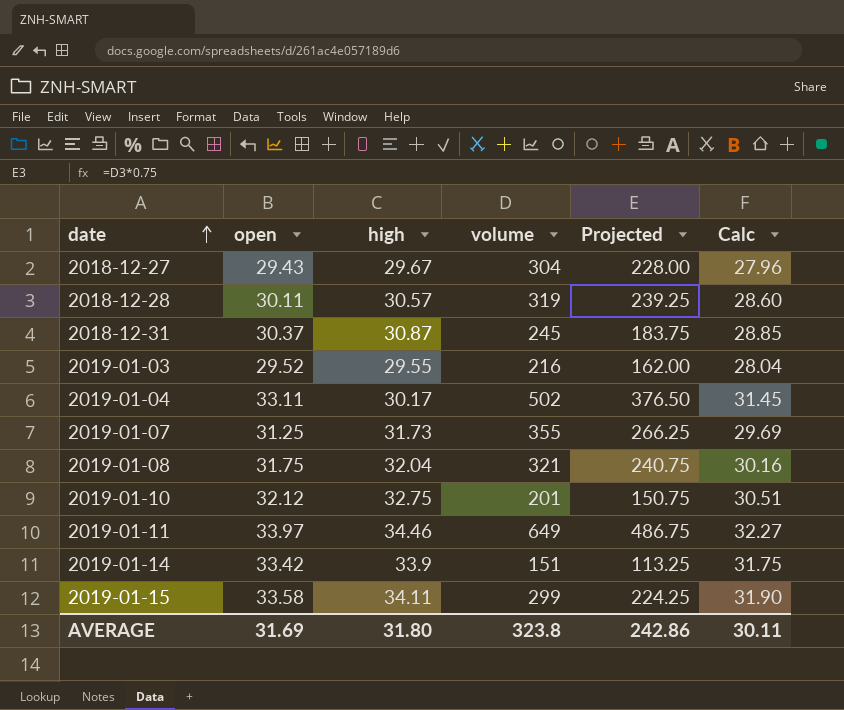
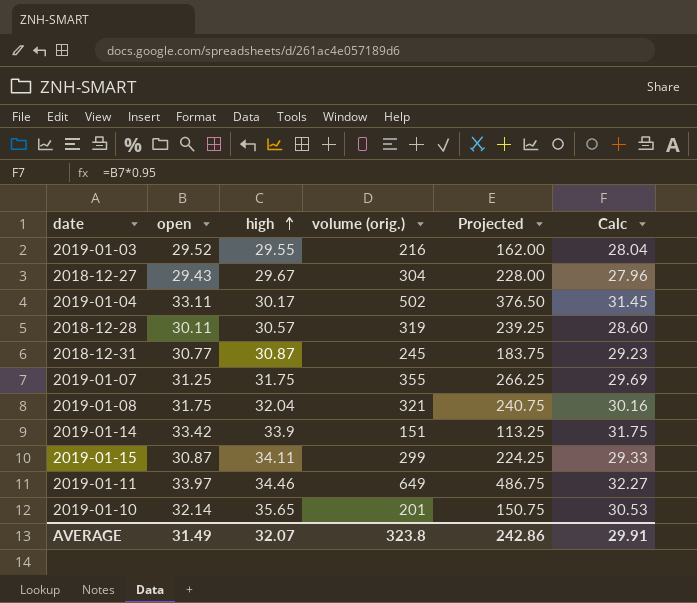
row order: date ascending -> high ascending
column name: volume -> volume (orig.)
2018-12-31 | open: 30.37 -> 30.77
2018-12-31 | Calc: 28.85 -> 29.23
2019-01-07 | high: 31.73 -> 31.75
2019-01-15 | open: 33.58 -> 30.87
2019-01-15 | Calc: 31.90 -> 29.33
2019-01-10 | open: 32.12 -> 32.14
2019-01-10 | high: 32.75 -> 35.65
2019-01-10 | Calc: 30.51 -> 30.53
AVERAGE | open: 31.69 -> 31.49
AVERAGE | high: 31.80 -> 32.07
AVERAGE | Calc: 30.11 -> 29.91

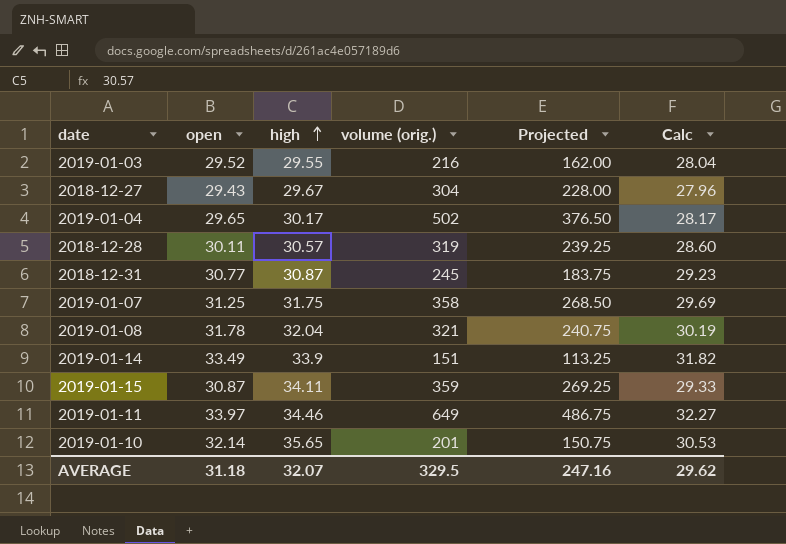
2019-01-04 | open: 33.11 -> 29.65
2019-01-04 | Calc: 31.45 -> 28.17
2019-01-07 | volume (orig.): 355 -> 358
2019-01-07 | Projected: 266.25 -> 268.50
2019-01-08 | open: 31.75 -> 31.78
2019-01-08 | Calc: 30.16 -> 30.19
2019-01-14 | open: 33.42 -> 33.49
2019-01-14 | Calc: 31.75 -> 31.82
2019-01-15 | volume (orig.): 299 -> 359
2019-01-15 | Projected: 224.25 -> 269.25
AVERAGE | open: 31.49 -> 31.18
AVERAGE | volume (orig.): 323.8 -> 329.5
AVERAGE | Projected: 242.86 -> 247.16
AVERAGE | Calc: 29.91 -> 29.62

